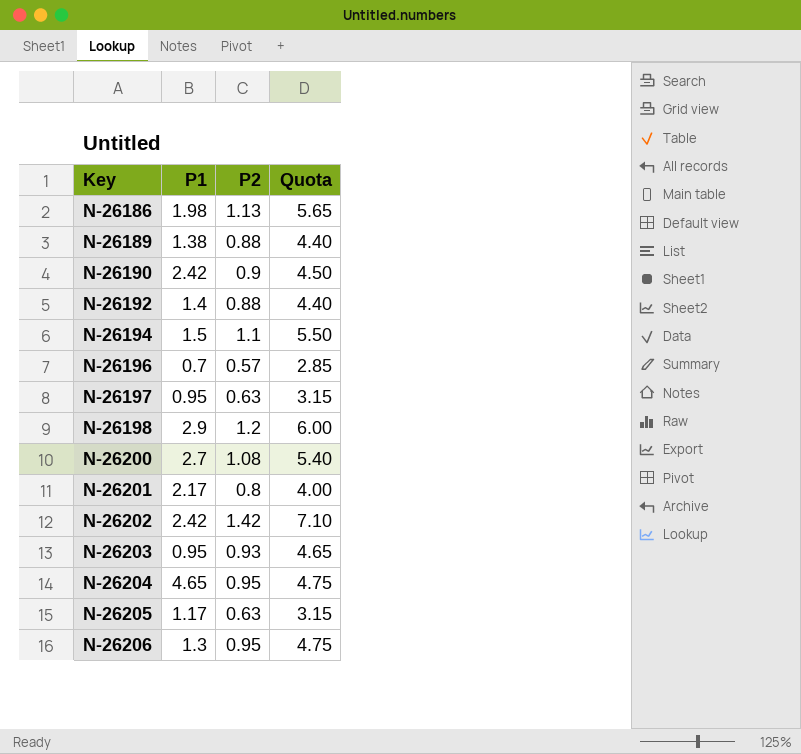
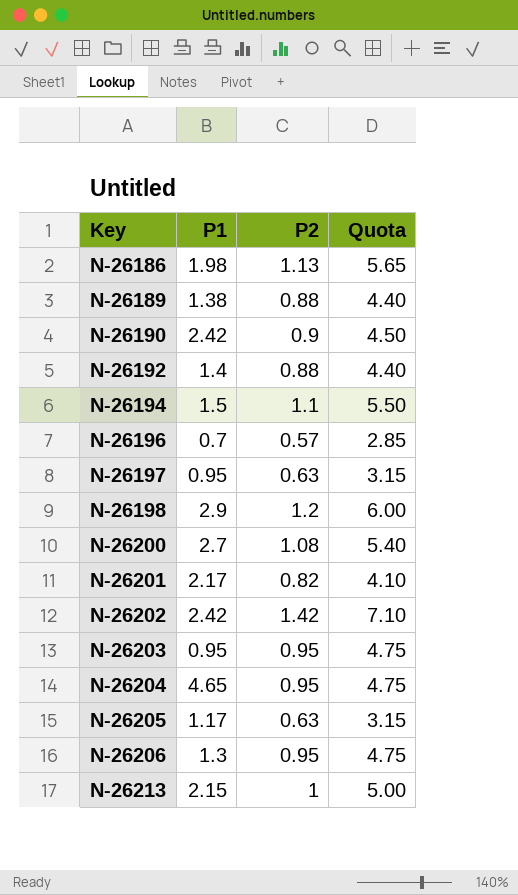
N-26201 | P2: 0.8 -> 0.82
N-26201 | Quota: 4.00 -> 4.10
N-26203 | P2: 0.93 -> 0.95
N-26203 | Quota: 4.65 -> 4.75
row N-26213: none -> 2.15 | 1 | 5.00

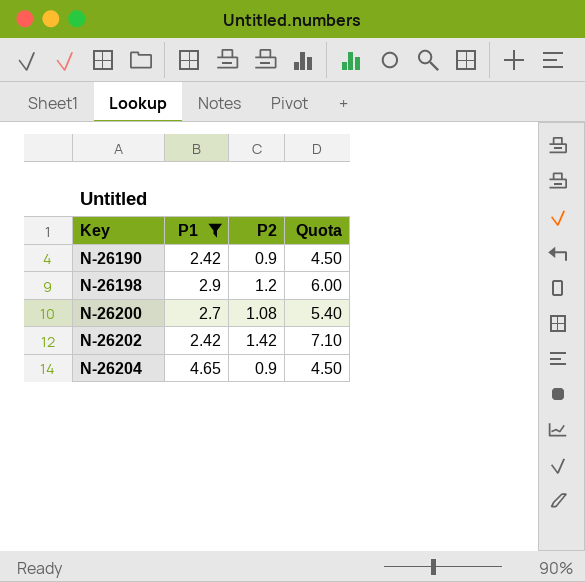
filter: none -> P1 >= 2.42
N-26204 | P2: 0.95 -> 0.9
N-26204 | Quota: 4.75 -> 4.50

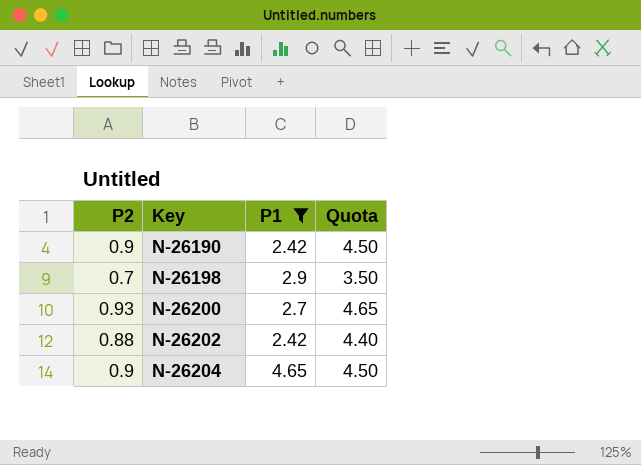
column P2 | position: 3 -> 1
N-26198 | P2: 1.2 -> 0.7
N-26198 | Quota: 6.00 -> 3.50
N-26200 | P2: 1.08 -> 0.93
N-26200 | Quota: 5.40 -> 4.65
N-26202 | P2: 1.42 -> 0.88
N-26202 | Quota: 7.10 -> 4.40

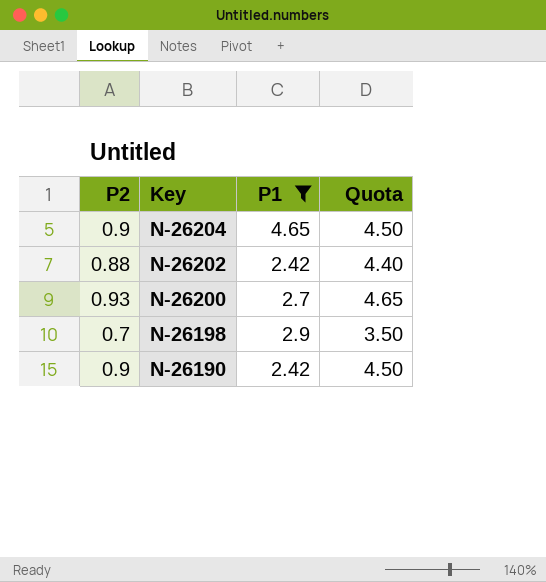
row order: Key ascending -> Key descending

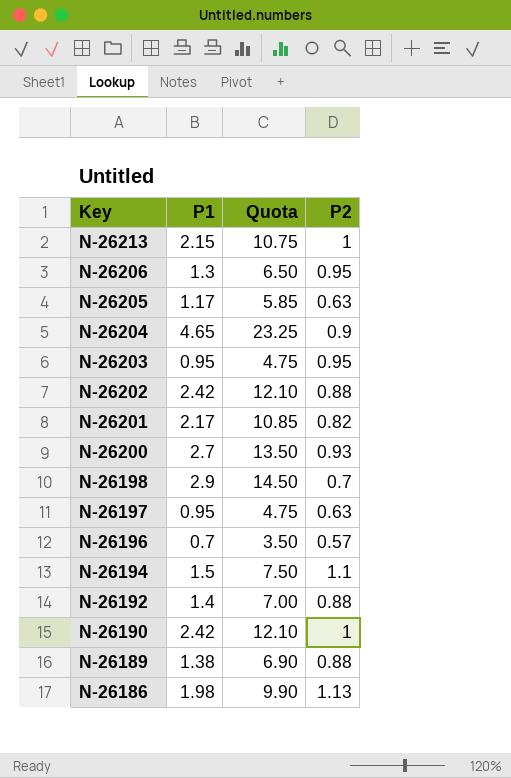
filter: P1 >= 2.42 -> none
column Quota | formula: [P2] * 5 -> [P1] * 5
column P2 | position: 1 -> 4
N-26190 | P2: 0.9 -> 1

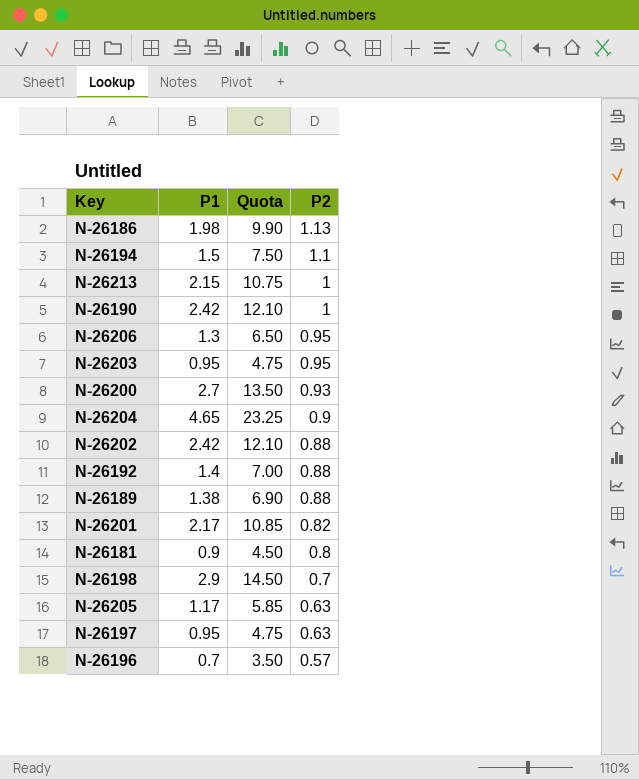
row order: Key descending -> P2 descending
row N-26181: none -> 0.9 | 4.50 | 0.8

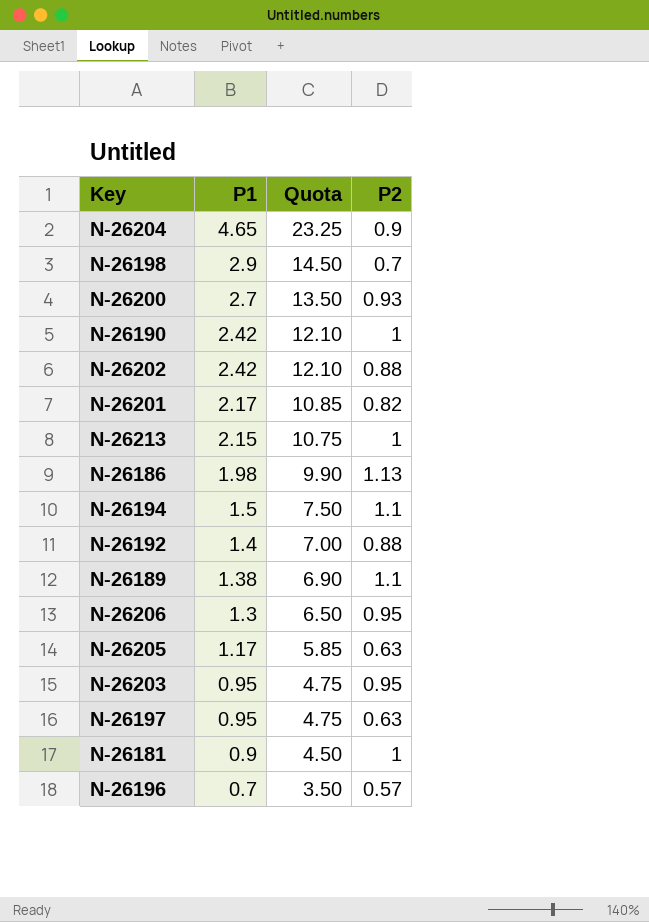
row order: P2 descending -> P1 descending
N-26189 | P2: 0.88 -> 1.1
N-26181 | P2: 0.8 -> 1

